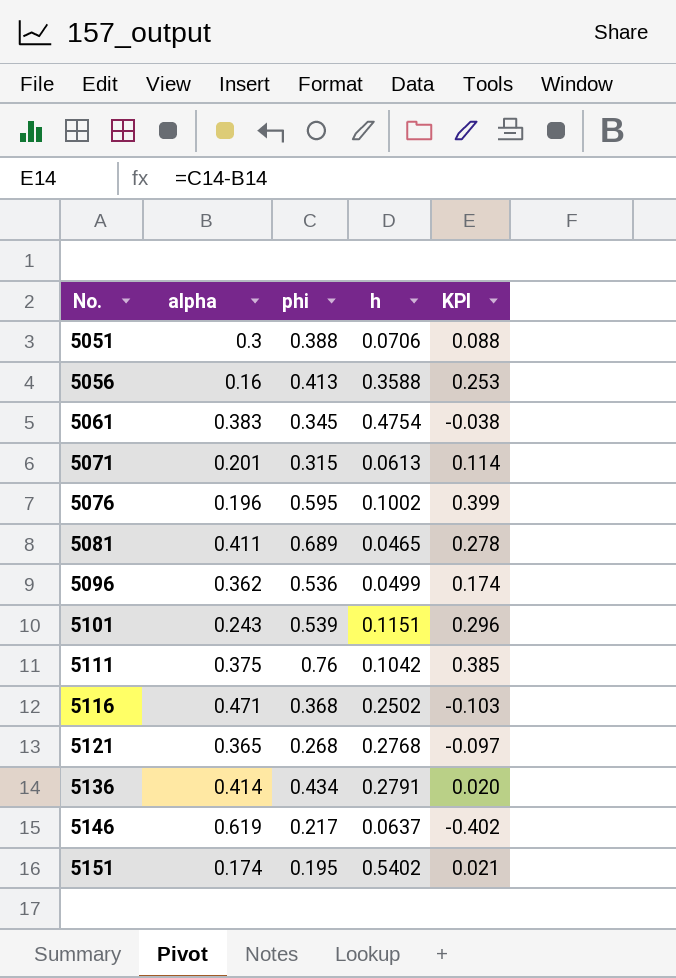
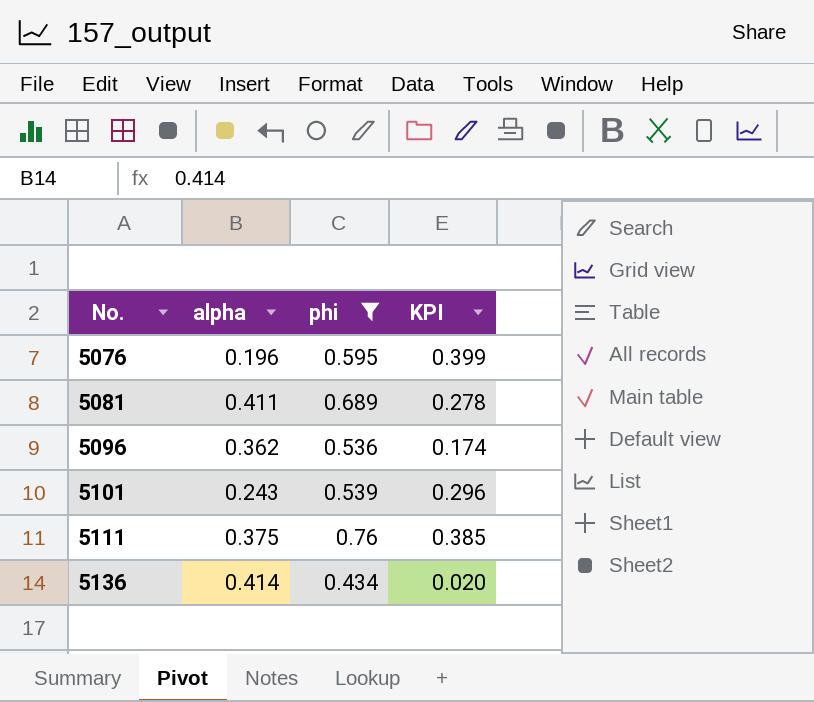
filter: none -> phi >= 0.434
column h | position: 4 -> none

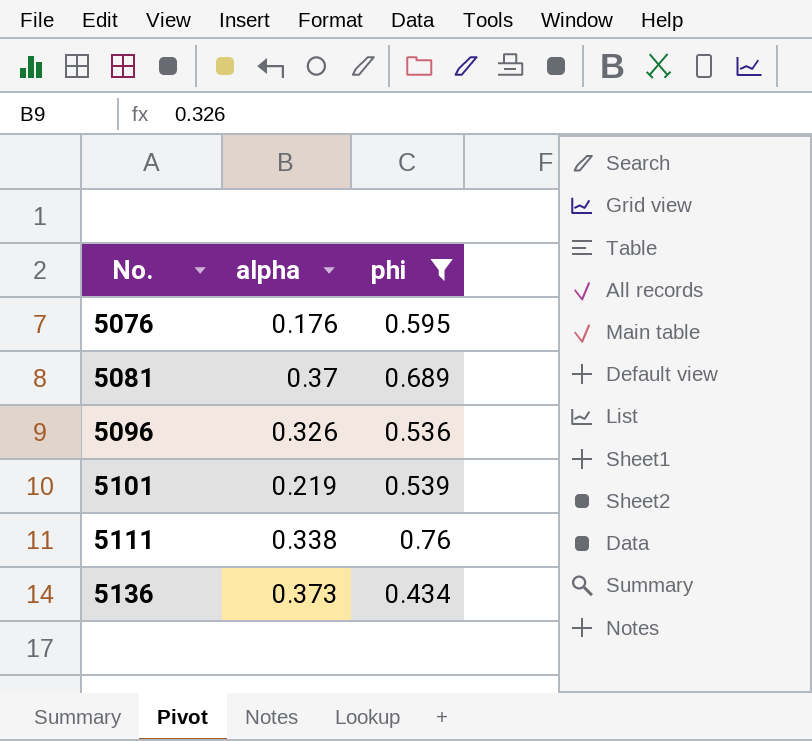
column KPI | formula: [phi] - [alpha] -> none
5076 | alpha: 0.196 -> 0.176
5081 | alpha: 0.411 -> 0.37
5096 | alpha: 0.362 -> 0.326
5101 | alpha: 0.243 -> 0.219
5111 | alpha: 0.375 -> 0.338
5136 | alpha: 0.414 -> 0.373

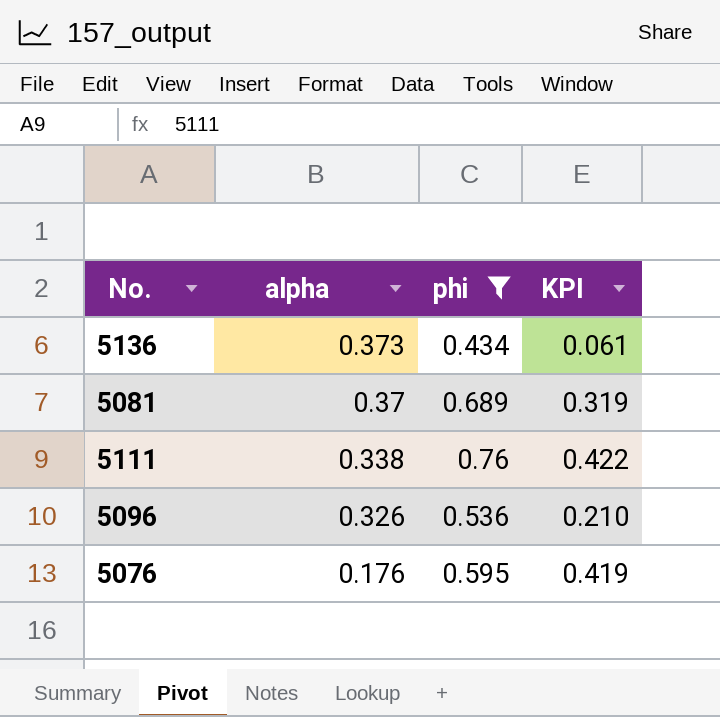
row order: No. ascending -> alpha descending
column KPI | formula: none -> [phi] - [alpha]
row 5101: 0.219 | 0.539 -> none

